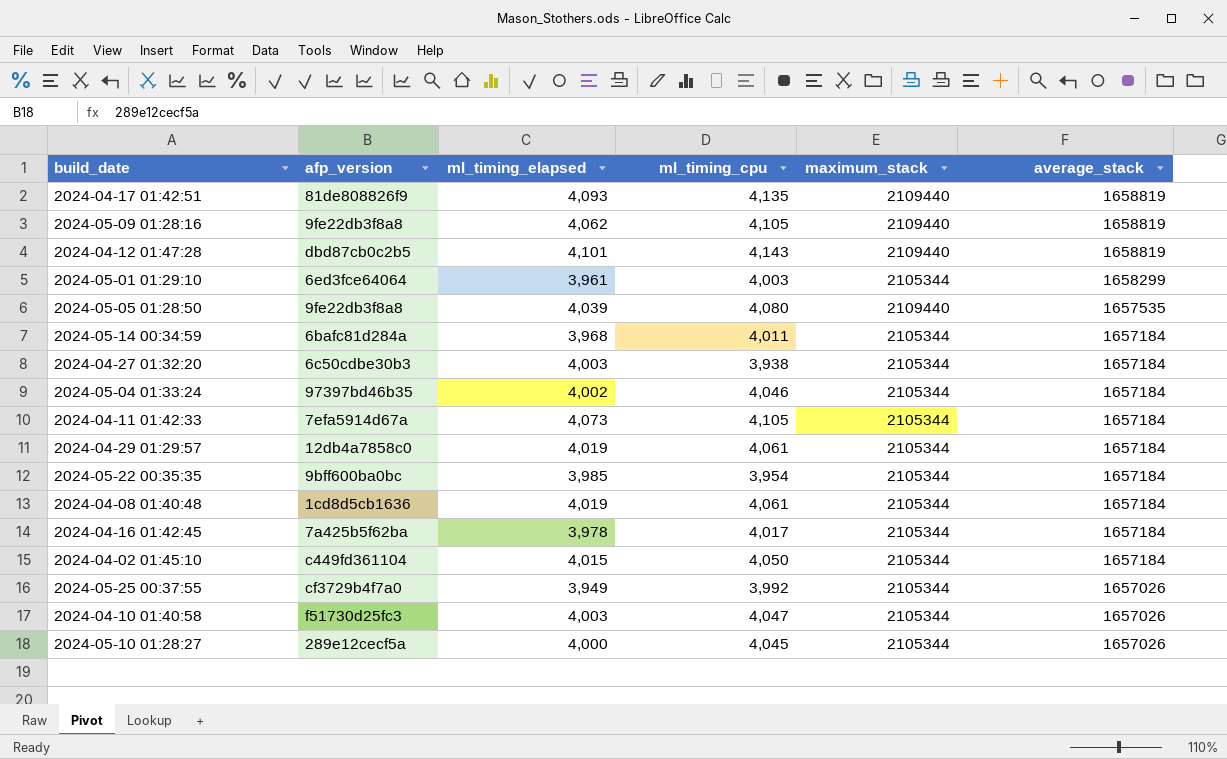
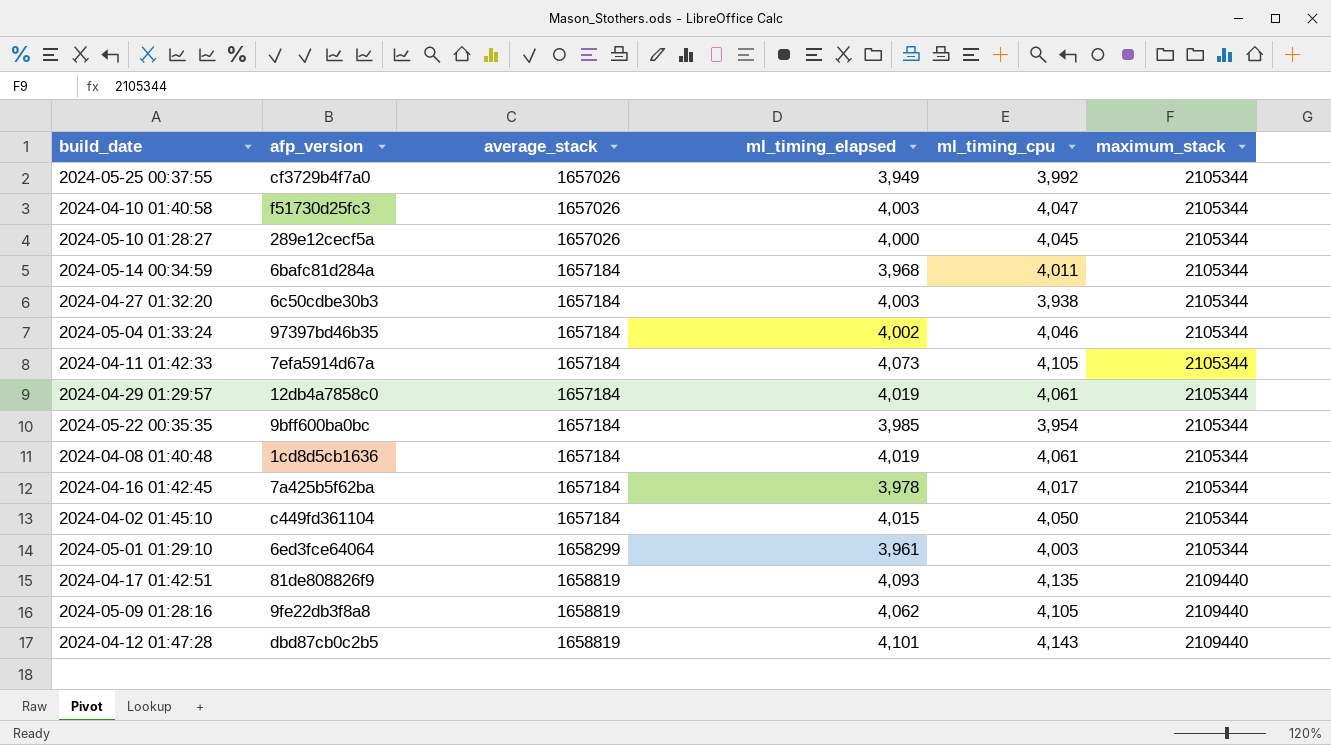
row order: average_stack descending -> average_stack ascending
column average_stack | position: 6 -> 3
row 2024-05-05 01:28:50: 9fe22db3f8a8 | 4,039 | 4,080 | 2109440 | 1657535 -> none

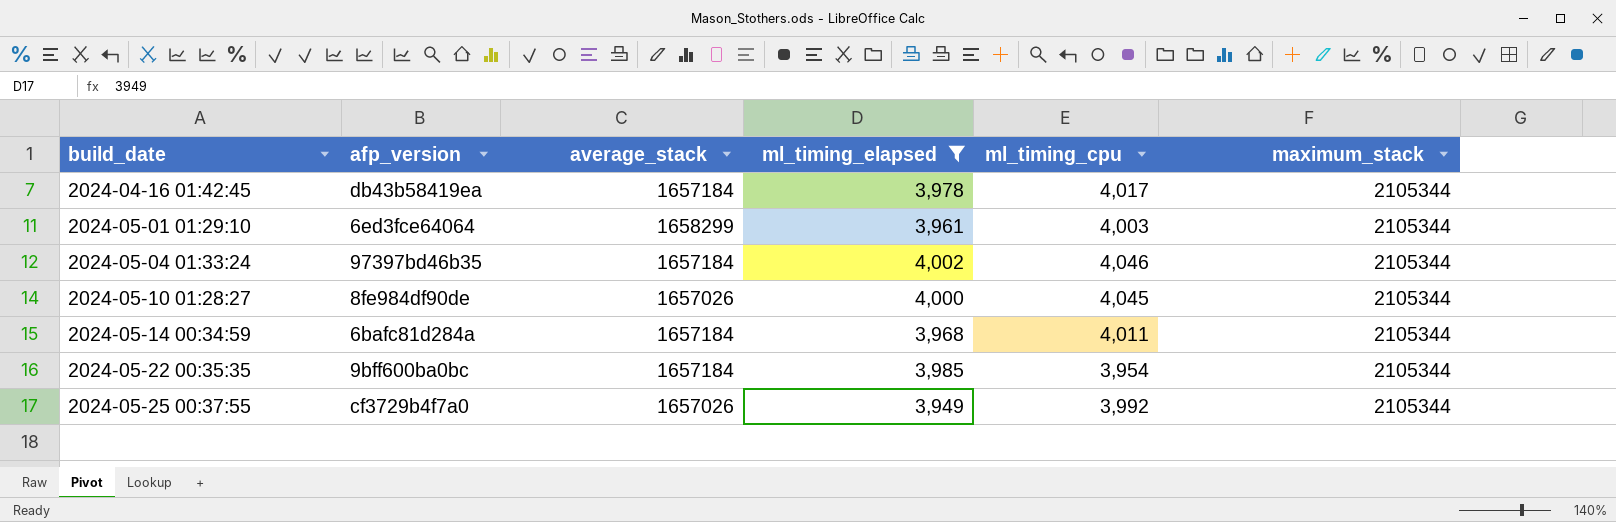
filter: none -> ml_timing_elapsed <= 4,002
row order: average_stack ascending -> build_date ascending
2024-04-16 01:42:45 | afp_version: 7a425b5f62ba -> db43b58419ea
2024-05-10 01:28:27 | afp_version: 289e12cecf5a -> 8fe984df90de

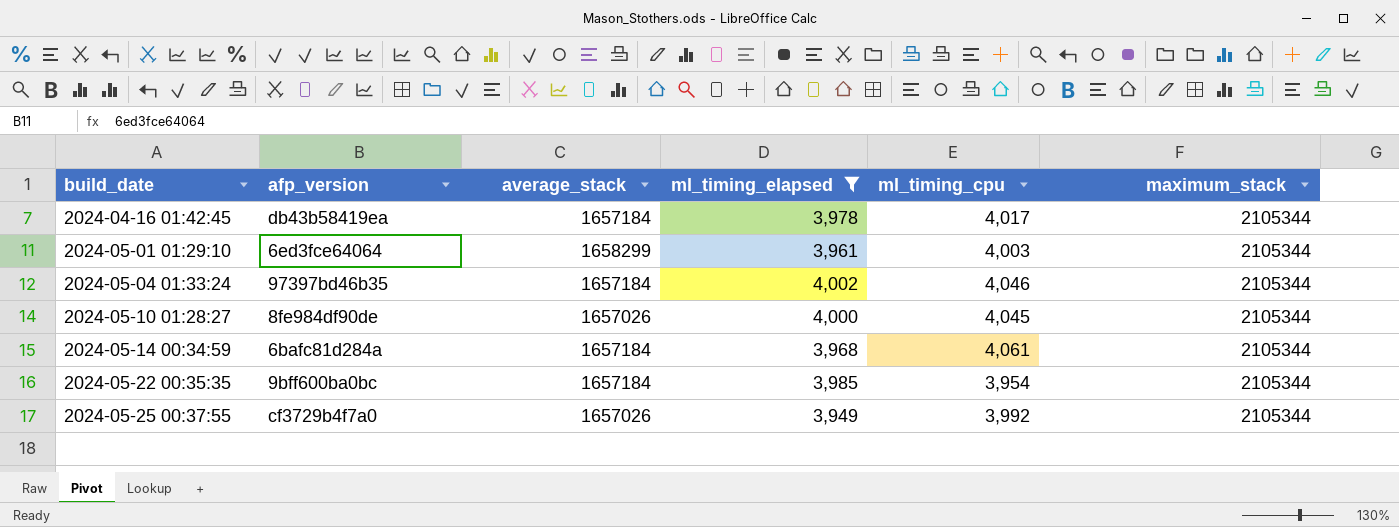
2024-05-14 00:34:59 | ml_timing_cpu: 4,011 -> 4,061

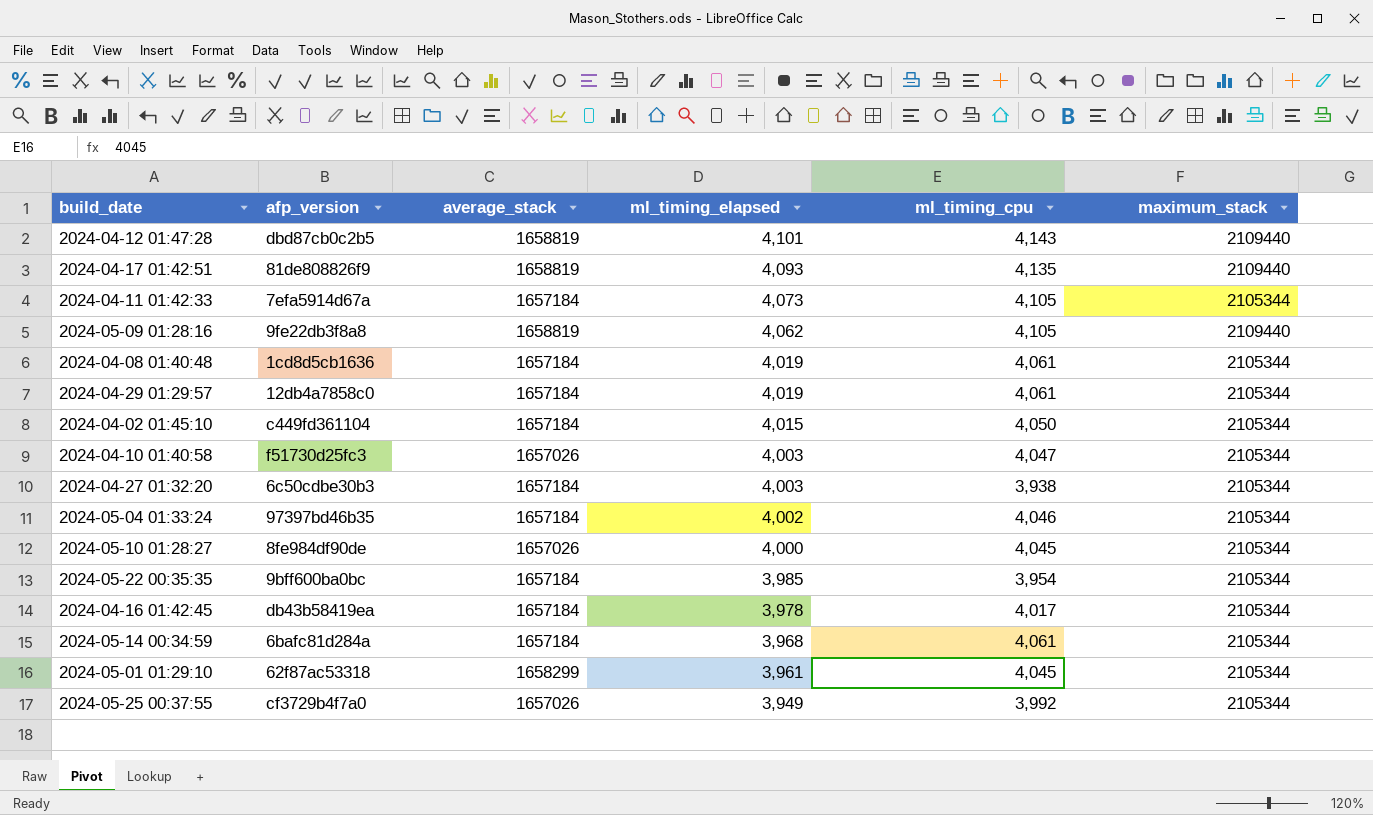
filter: ml_timing_elapsed <= 4,002 -> none
row order: build_date ascending -> ml_timing_elapsed descending
2024-05-01 01:29:10 | afp_version: 6ed3fce64064 -> 62f87ac53318
2024-05-01 01:29:10 | ml_timing_cpu: 4,003 -> 4,045

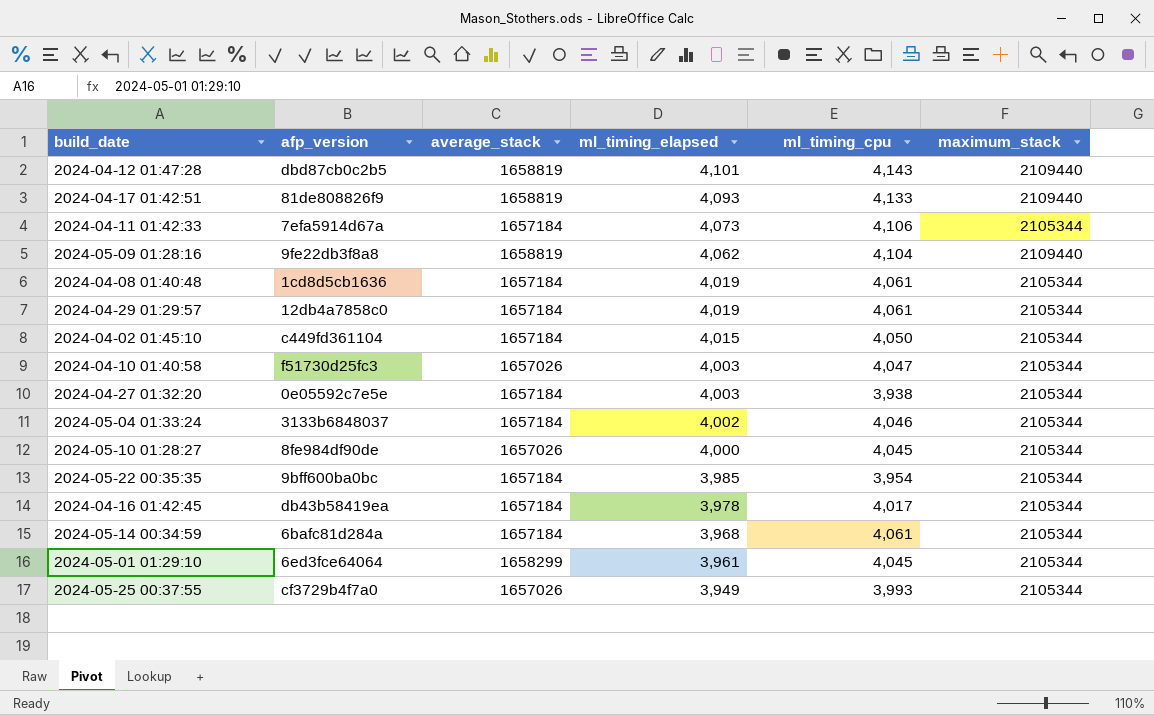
2024-04-17 01:42:51 | ml_timing_cpu: 4,135 -> 4,133
2024-04-11 01:42:33 | ml_timing_cpu: 4,105 -> 4,106
2024-05-09 01:28:16 | ml_timing_cpu: 4,105 -> 4,104
2024-04-27 01:32:20 | afp_version: 6c50cdbe30b3 -> 0e05592c7e5e
2024-05-04 01:33:24 | afp_version: 97397bd46b35 -> 3133b6848037
2024-05-01 01:29:10 | afp_version: 62f87ac53318 -> 6ed3fce64064
2024-05-25 00:37:55 | ml_timing_cpu: 3,992 -> 3,993

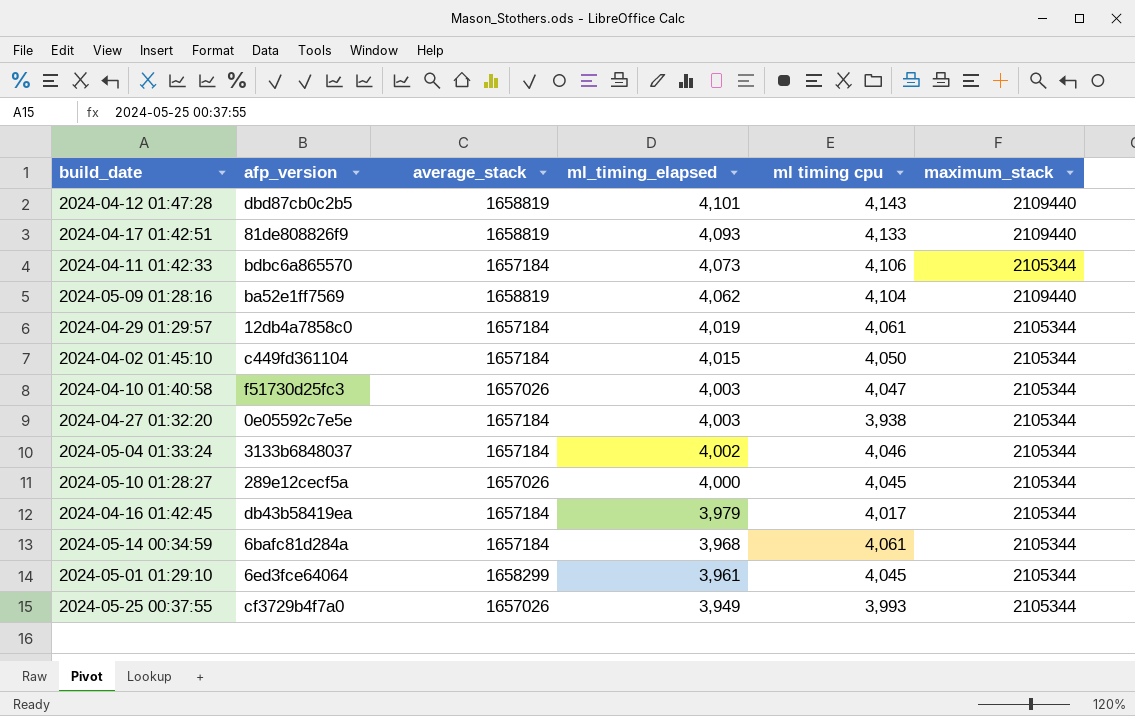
column name: ml_timing_cpu -> ml timing cpu
row 2024-04-08 01:40:48: 1cd8d5cb1636 | 1657184 | 4,019 | 4,061 | 2105344 -> none
row 2024-05-22 00:35:35: 9bff600ba0bc | 1657184 | 3,985 | 3,954 | 2105344 -> none
2024-04-11 01:42:33 | afp_version: 7efa5914d67a -> bdbc6a865570
2024-05-09 01:28:16 | afp_version: 9fe22db3f8a8 -> ba52e1ff7569
2024-05-10 01:28:27 | afp_version: 8fe984df90de -> 289e12cecf5a
2024-04-16 01:42:45 | ml_timing_elapsed: 3,978 -> 3,979

